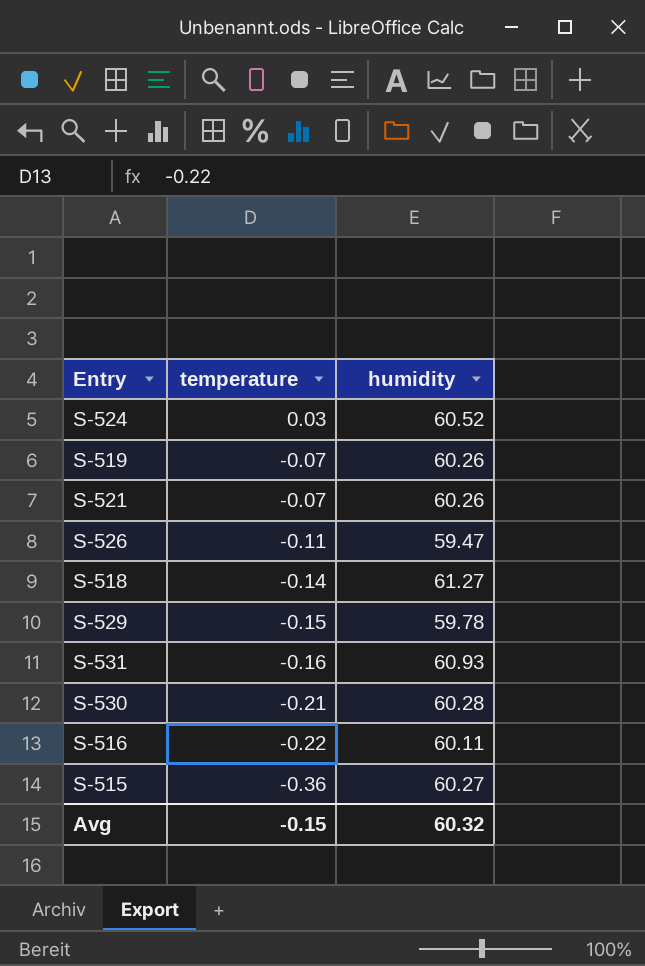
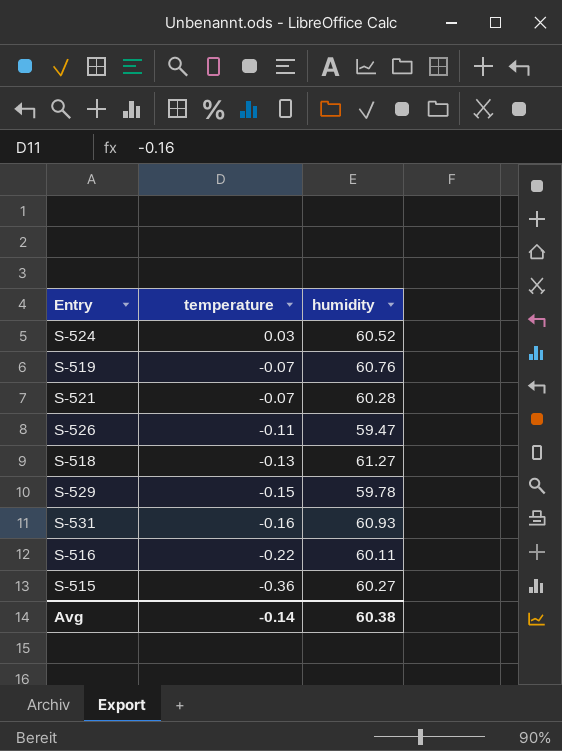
row S-530: -0.21 | 60.28 -> none
S-519 | humidity: 60.26 -> 60.76
S-521 | humidity: 60.26 -> 60.28
S-518 | temperature: -0.14 -> -0.13
Avg | temperature: -0.15 -> -0.14
Avg | humidity: 60.32 -> 60.38

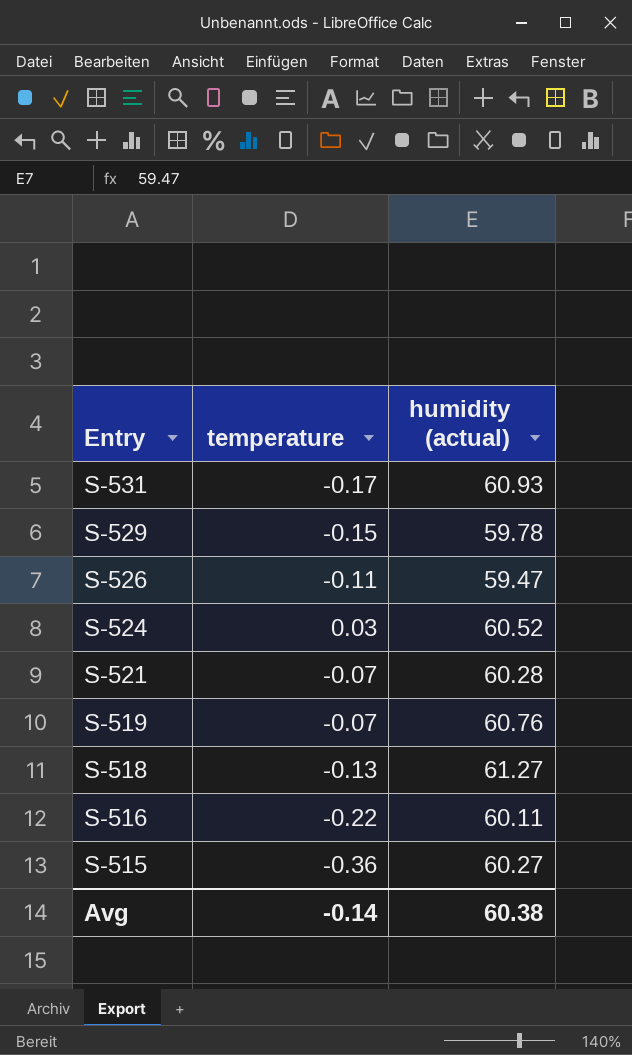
row order: temperature descending -> Entry descending
column name: humidity -> humidity (actual)
S-531 | temperature: -0.16 -> -0.17

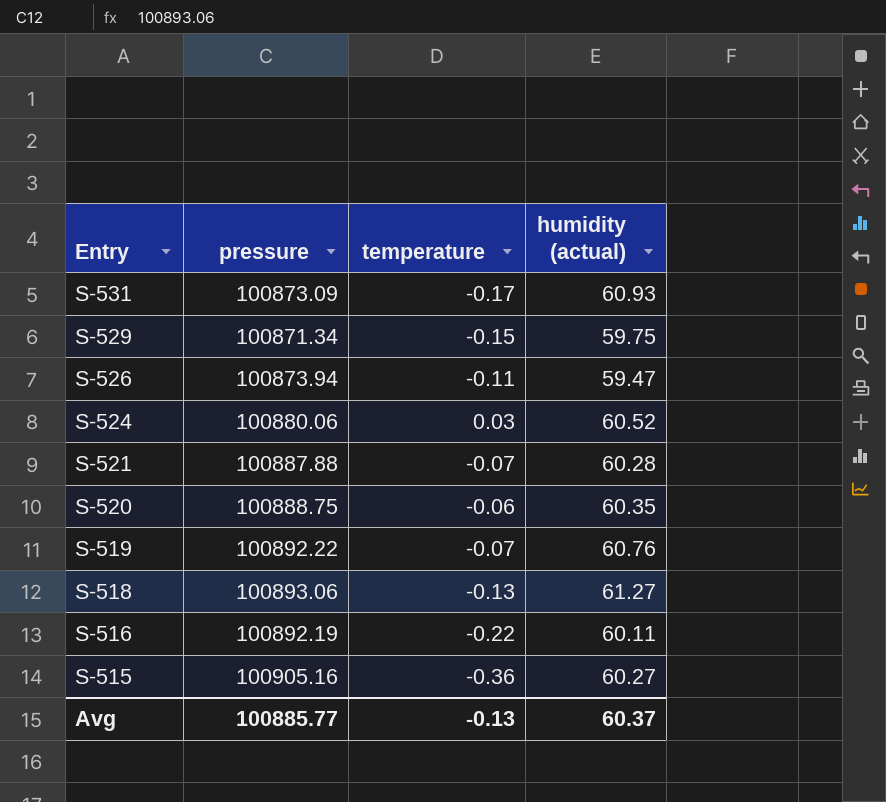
column pressure | position: none -> 2
S-529 | humidity (actual): 59.78 -> 59.75
row S-520: none -> 100888.75 | -0.06 | 60.35
Avg | temperature: -0.14 -> -0.13
Avg | humidity (actual): 60.38 -> 60.37

